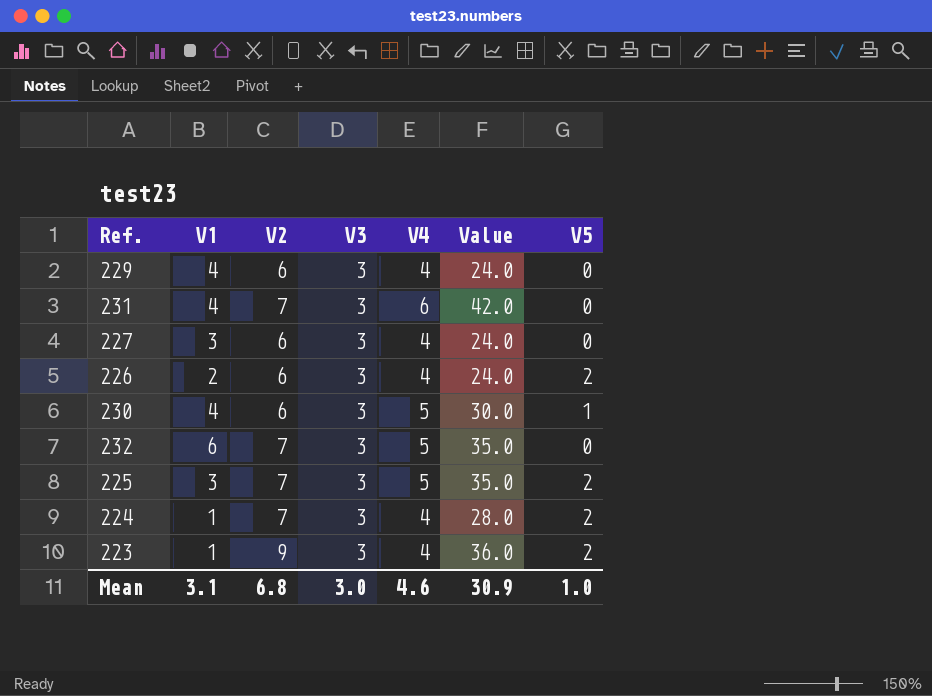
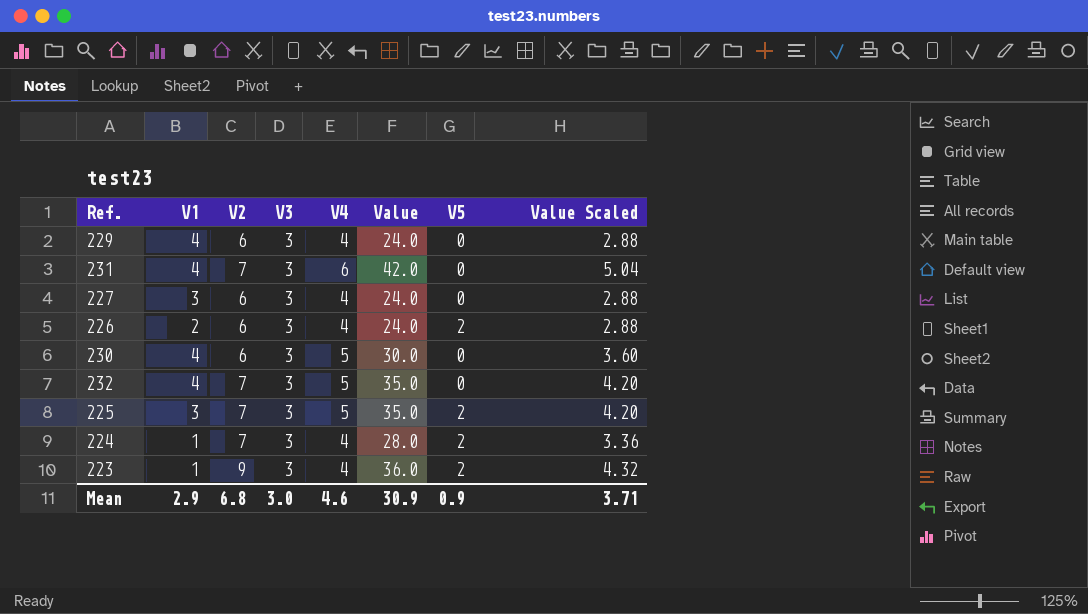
column Value Scaled | formula: none -> [Value] * 0.12
230 | V5: 1 -> 0
232 | V1: 6 -> 4
Mean | V1: 3.1 -> 2.9
Mean | V5: 1.0 -> 0.9

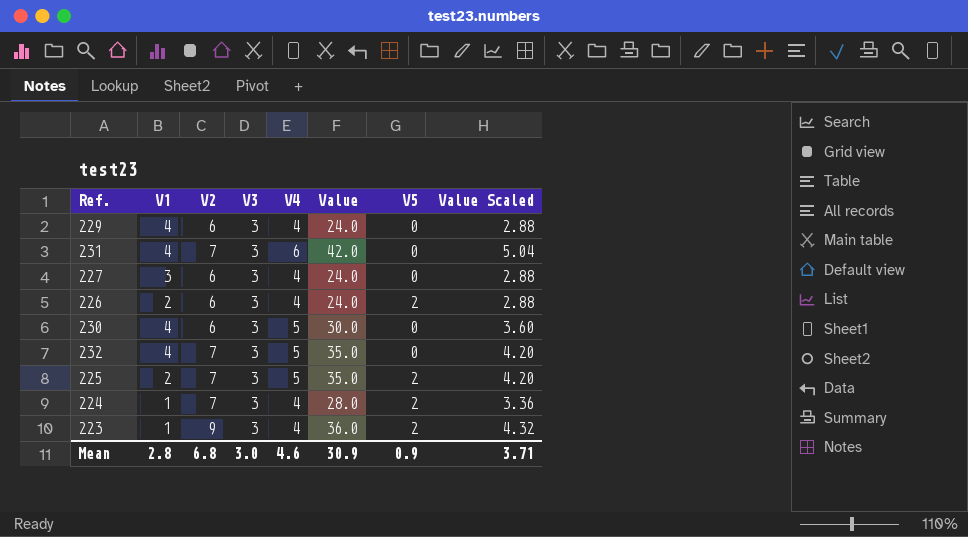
225 | V1: 3 -> 2
Mean | V1: 2.9 -> 2.8

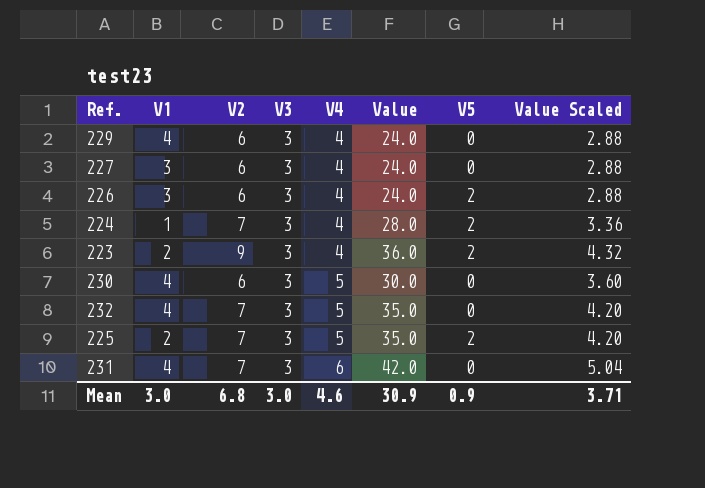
row order: none -> V4 ascending
226 | V1: 2 -> 3
223 | V1: 1 -> 2
Mean | V1: 2.8 -> 3.0

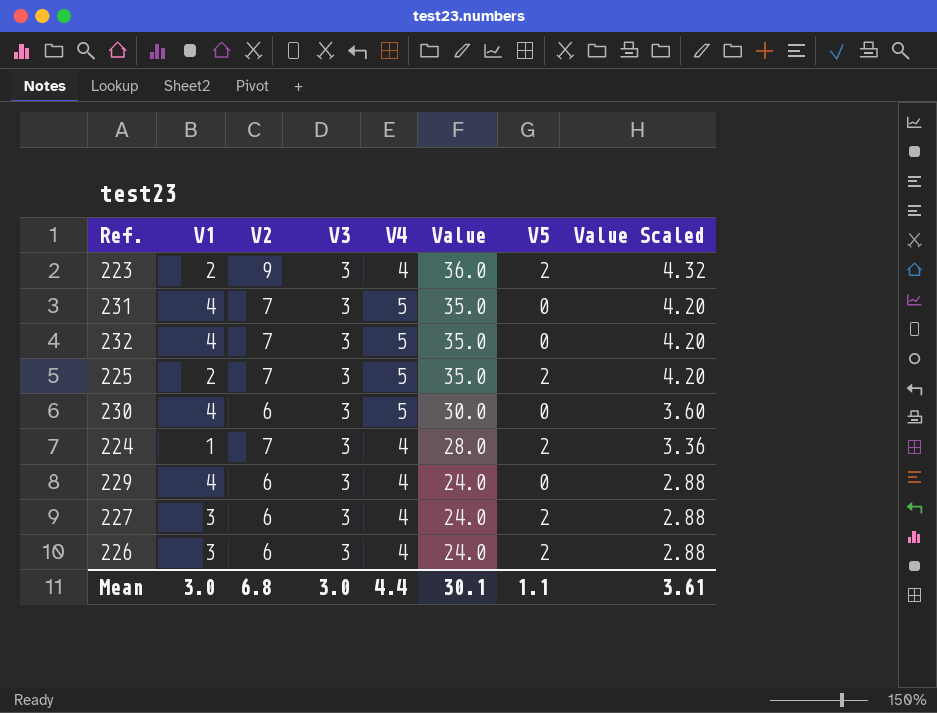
row order: V4 ascending -> Value descending
231 | V4: 6 -> 5
231 | Value: 42.0 -> 35.0
231 | Value Scaled: 5.04 -> 4.20
227 | V5: 0 -> 2
Mean | V4: 4.6 -> 4.4
Mean | Value: 30.9 -> 30.1
Mean | V5: 0.9 -> 1.1
Mean | Value Scaled: 3.71 -> 3.61

